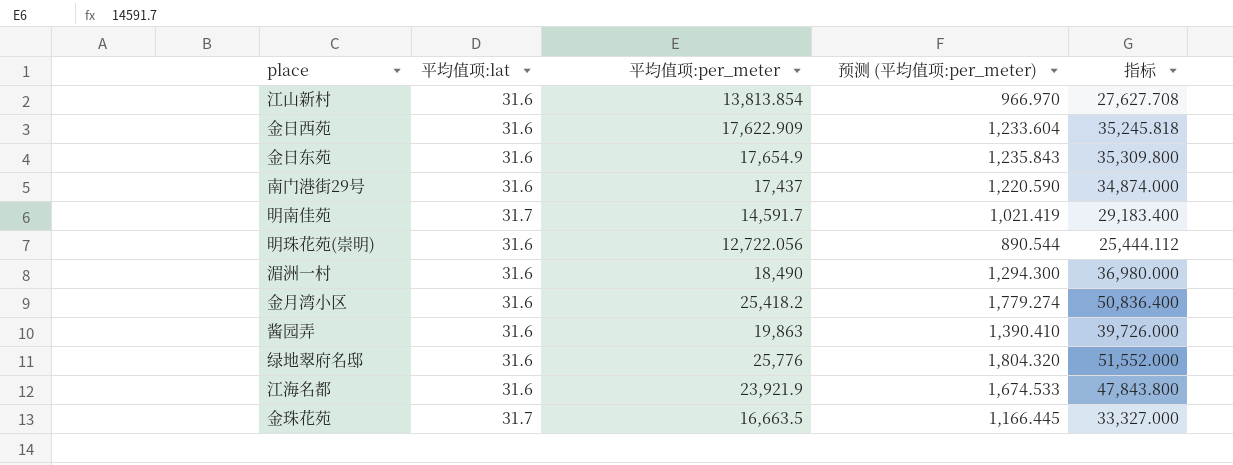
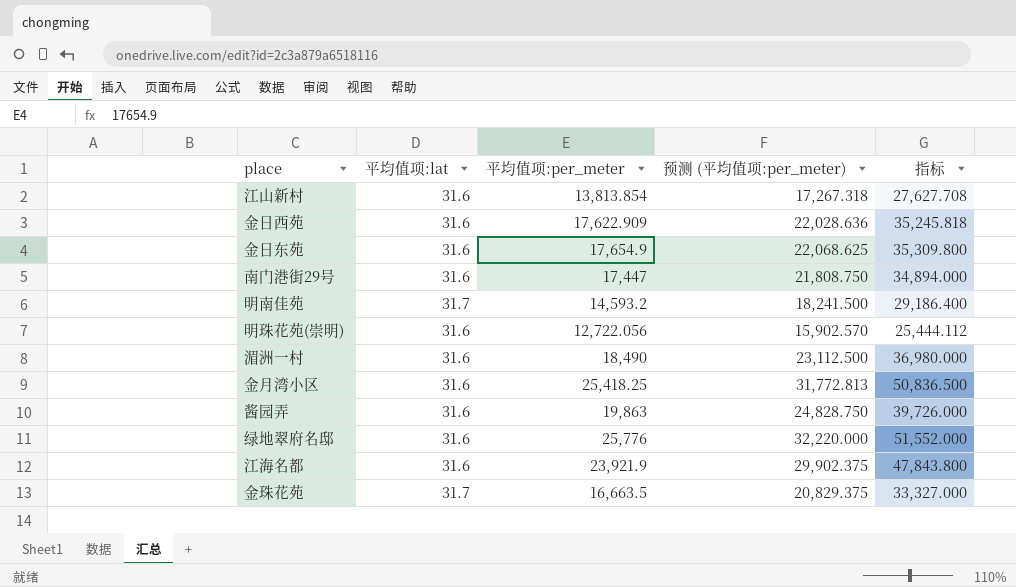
column 预测 (平均值项:per_meter) | formula: [平均值项:per_meter] * 0.07 -> [平均值项:per_meter] * 1.25
南门港街29号 | 平均值项:per_meter: 17,437 -> 17,447
南门港街29号 | 指标: 34,874.000 -> 34,894.000
明南佳苑 | 平均值项:per_meter: 14,591.7 -> 14,593.2
明南佳苑 | 指标: 29,183.400 -> 29,186.400
金月湾小区 | 平均值项:per_meter: 25,418.2 -> 25,418.25
金月湾小区 | 指标: 50,836.400 -> 50,836.500

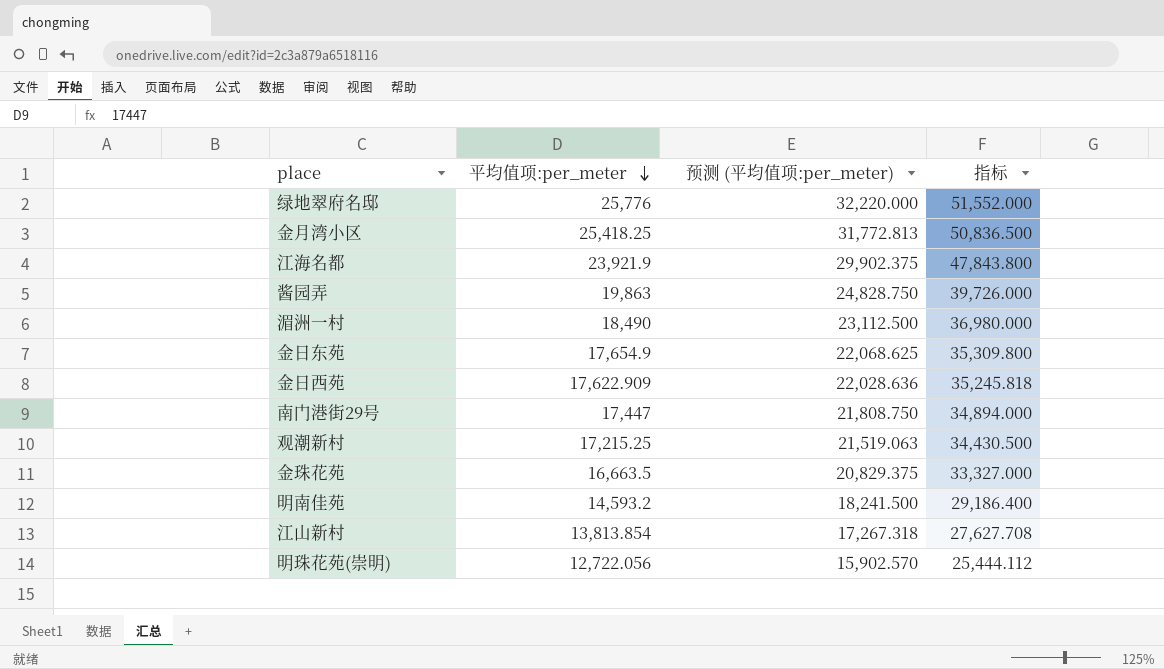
row order: none -> 平均值项:per_meter descending
column 平均值项:lat | position: 2 -> none
row 观潮新村: none -> 17,215.25 | 21,519.063 | 34,430.500

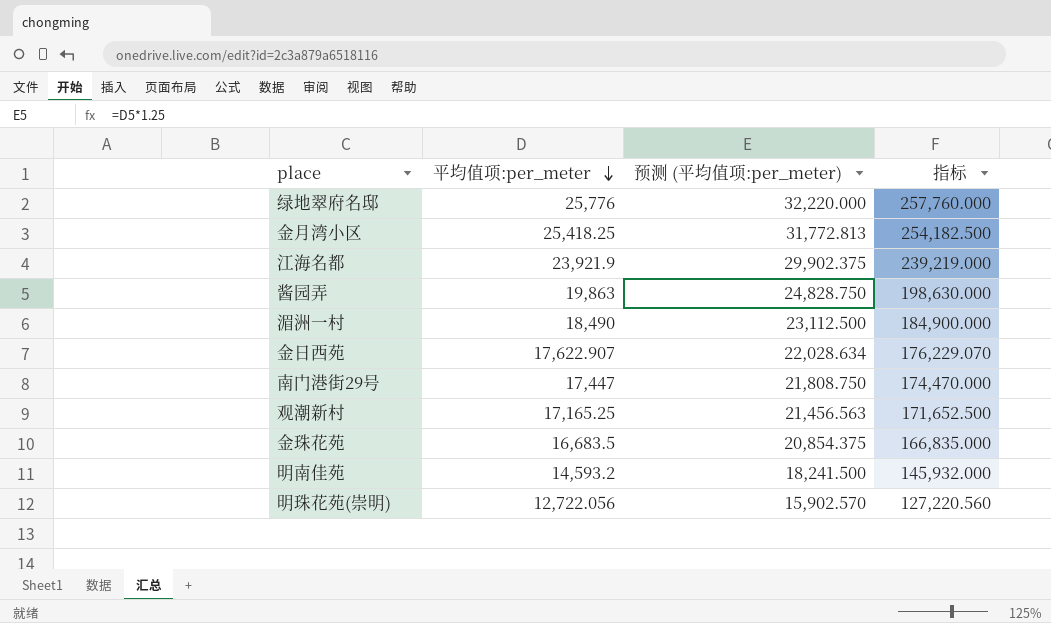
column 指标 | formula: [平均值项:per_meter] * 2 -> [平均值项:per_meter] * 10
row 金日东苑: 17,654.9 | 22,068.625 | 35,309.800 -> none
row 江山新村: 13,813.854 | 17,267.318 | 27,627.708 -> none
金日西苑 | 平均值项:per_meter: 17,622.909 -> 17,622.907
金日西苑 | 预测 (平均值项:per_meter): 22,028.636 -> 22,028.634
观潮新村 | 平均值项:per_meter: 17,215.25 -> 17,165.25
观潮新村 | 预测 (平均值项:per_meter): 21,519.063 -> 21,456.563
金珠花苑 | 平均值项:per_meter: 16,663.5 -> 16,683.5
金珠花苑 | 预测 (平均值项:per_meter): 20,829.375 -> 20,854.375

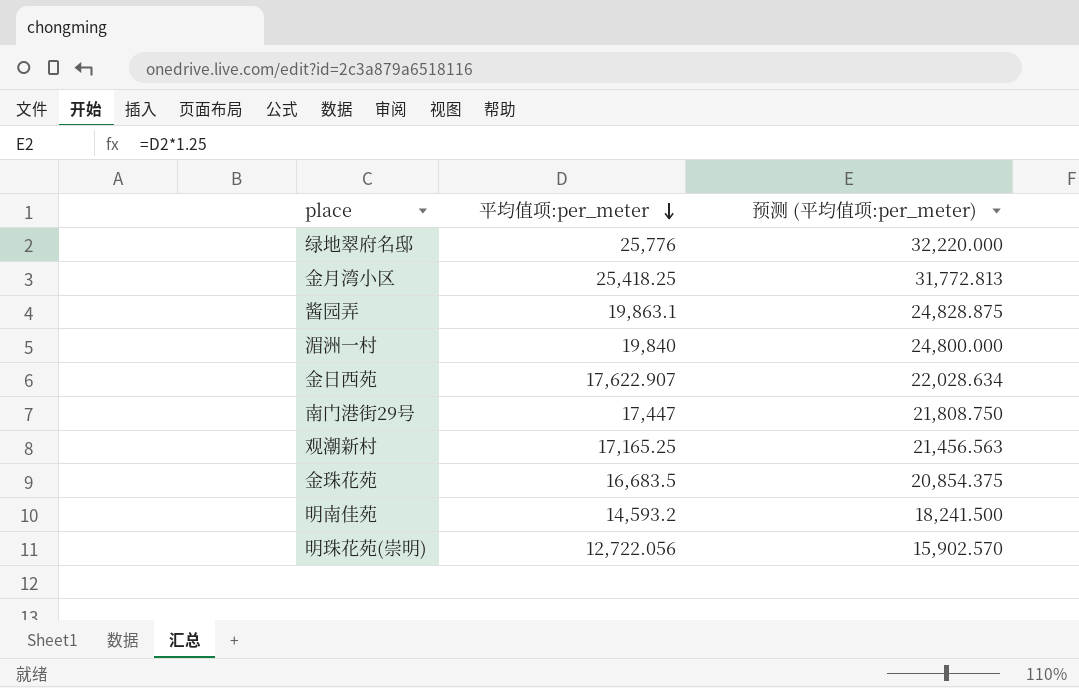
column 指标 | formula: [平均值项:per_meter] * 10 -> none
row 江海名都: 23,921.9 | 29,902.375 | 239,219.000 -> none
酱园弄 | 平均值项:per_meter: 19,863 -> 19,863.1
酱园弄 | 预测 (平均值项:per_meter): 24,828.750 -> 24,828.875
湄洲一村 | 平均值项:per_meter: 18,490 -> 19,840
湄洲一村 | 预测 (平均值项:per_meter): 23,112.500 -> 24,800.000

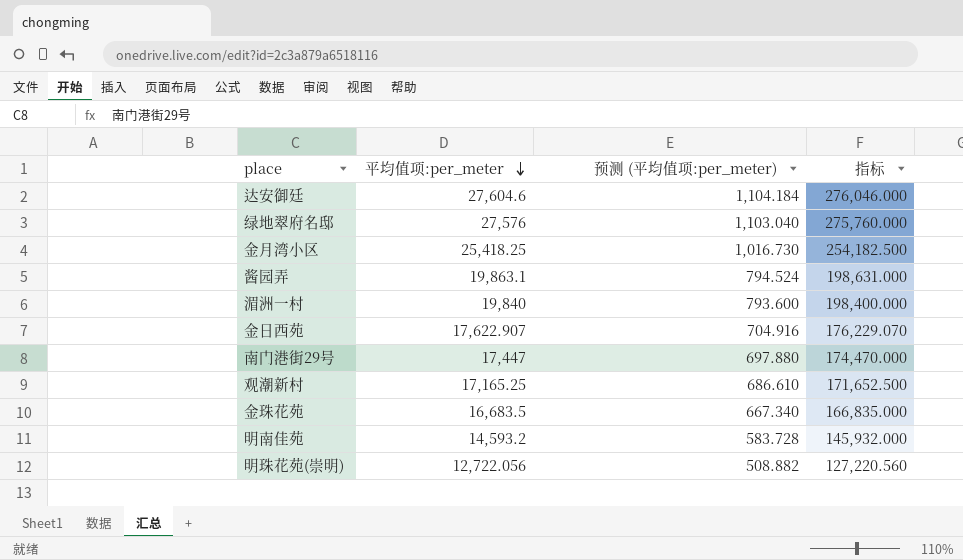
column 预测 (平均值项:per_meter) | formula: [平均值项:per_meter] * 1.25 -> [平均值项:per_meter] * 0.04
column 指标 | formula: none -> [平均值项:per_meter] * 10
row 达安御廷: none -> 27,604.6 | 1,104.184 | 276,046.000
绿地翠府名邸 | 平均值项:per_meter: 25,776 -> 27,576

